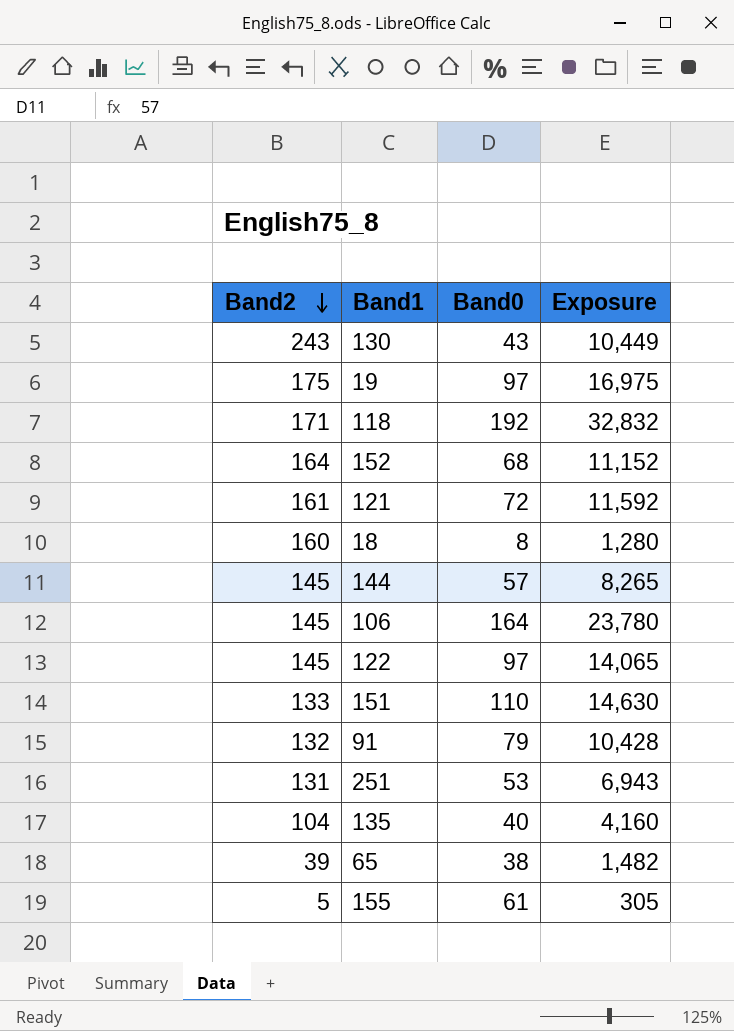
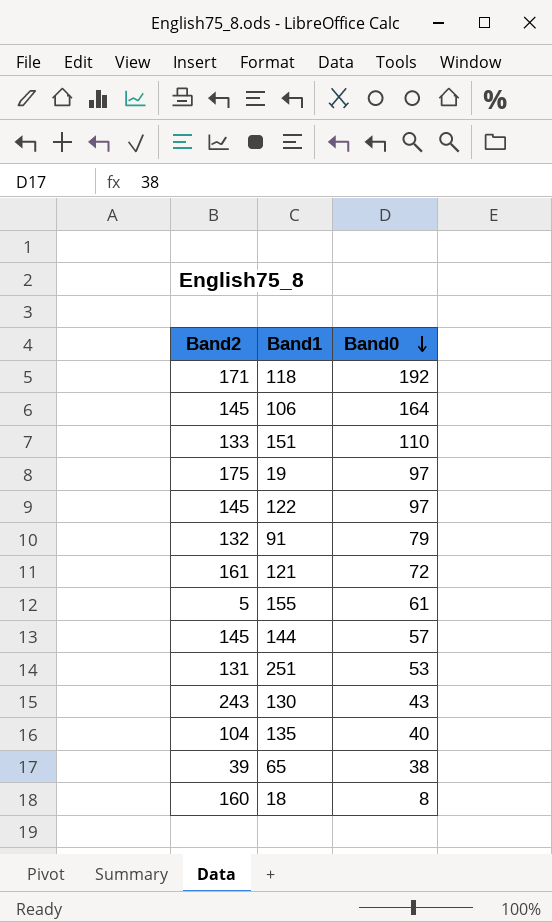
row order: Band2 descending -> Band0 descending
column Exposure | formula: [Band2] * [Band0] -> none
row 152: 164 | 68 | 11,152 -> none

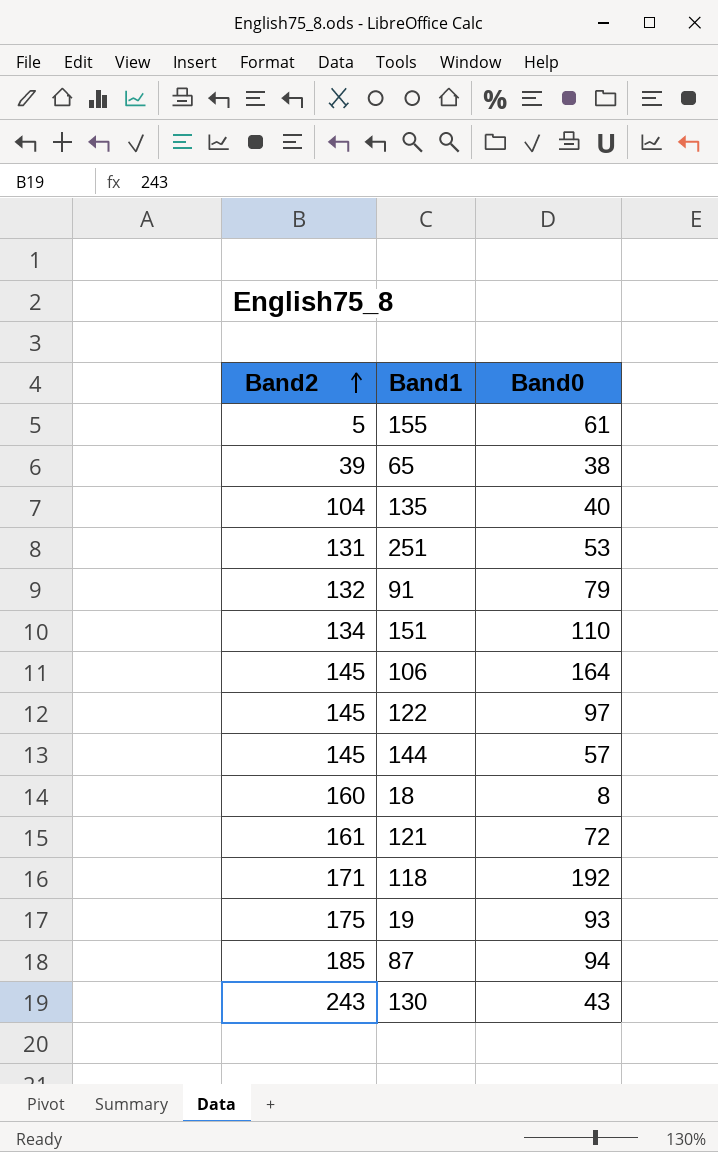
row order: Band0 descending -> Band2 ascending
151 | Band2: 133 -> 134
19 | Band0: 97 -> 93
row 87: none -> 185 | 94

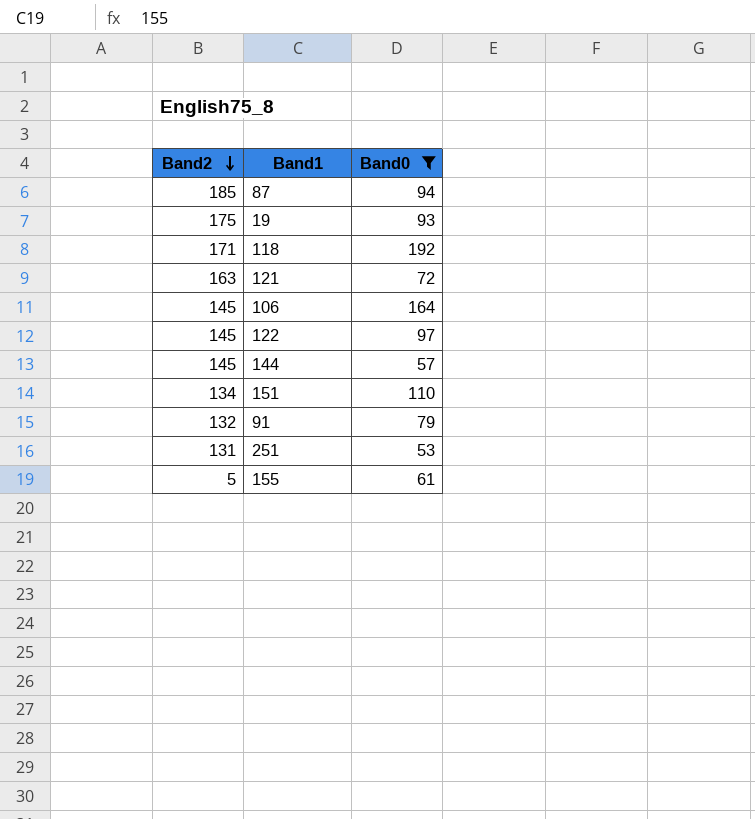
filter: none -> Band0 >= 53
row order: Band2 ascending -> Band2 descending
121 | Band2: 161 -> 163

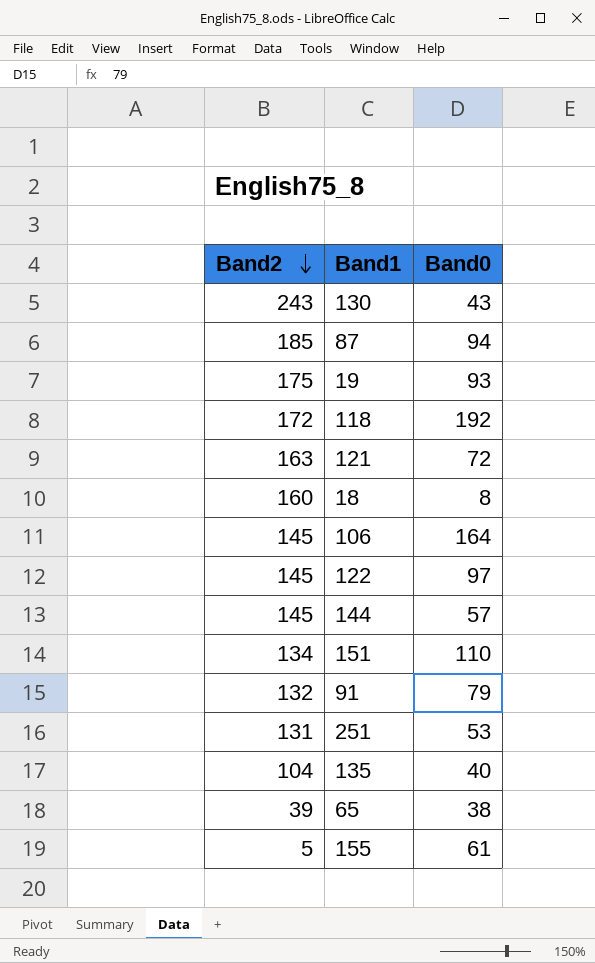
filter: Band0 >= 53 -> none
118 | Band2: 171 -> 172

